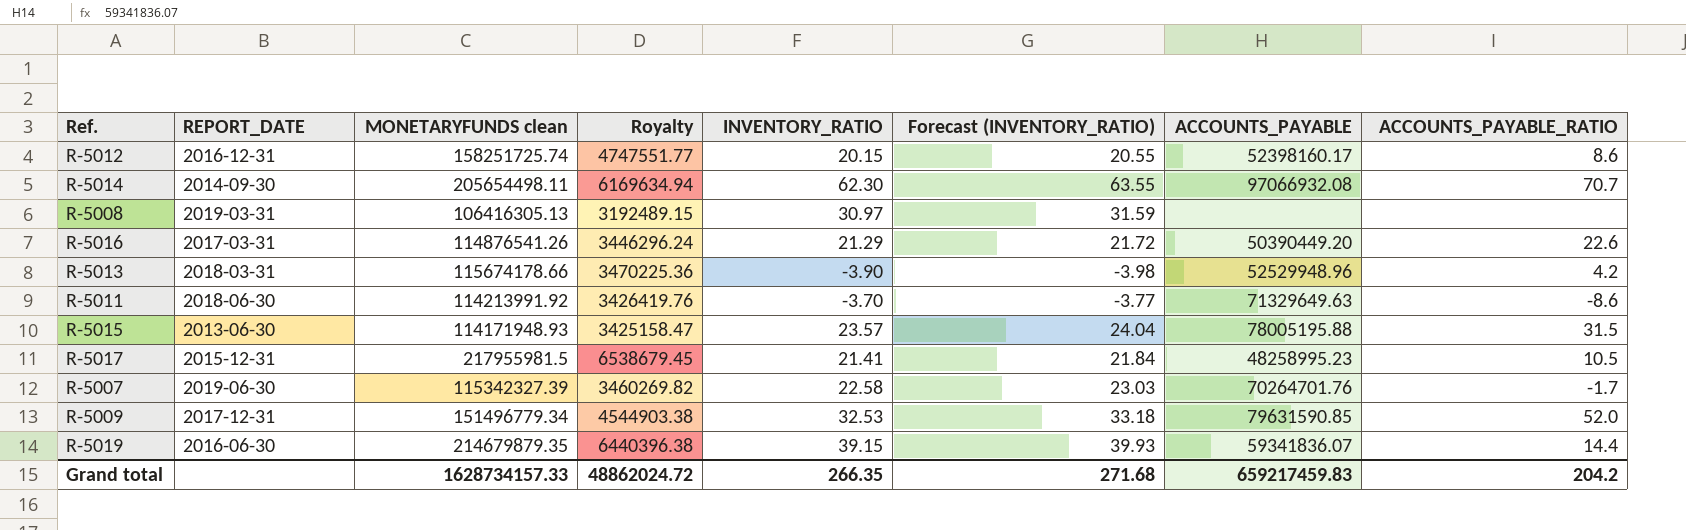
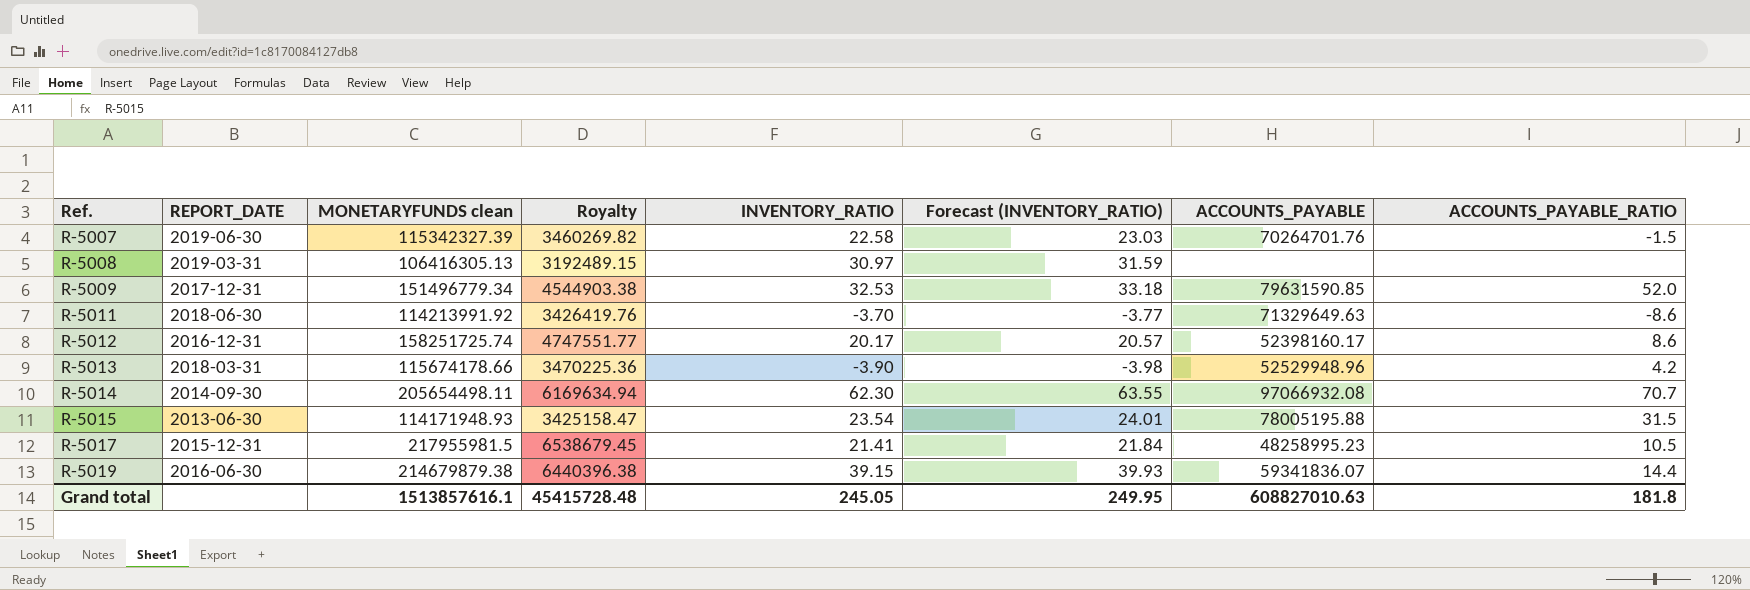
row order: none -> Ref. ascending
row R-5016: 2017-03-31 | 114876541.26 | 3446296.24 | 21.29 | 21.72 | 50390449.20 | 22.6 -> none
R-5007 | ACCOUNTS_PAYABLE_RATIO: -1.7 -> -1.5
R-5012 | INVENTORY_RATIO: 20.15 -> 20.17
R-5012 | Forecast (INVENTORY_RATIO): 20.55 -> 20.57
R-5015 | INVENTORY_RATIO: 23.57 -> 23.54
R-5015 | Forecast (INVENTORY_RATIO): 24.04 -> 24.01
R-5019 | MONETARYFUNDS clean: 214679879.35 -> 214679879.38
Grand total | MONETARYFUNDS clean: 1628734157.33 -> 1513857616.1
Grand total | Royalty: 48862024.72 -> 45415728.48
Grand total | INVENTORY_RATIO: 266.35 -> 245.05
Grand total | Forecast (INVENTORY_RATIO): 271.68 -> 249.95
Grand total | ACCOUNTS_PAYABLE: 659217459.83 -> 608827010.63
Grand total | ACCOUNTS_PAYABLE_RATIO: 204.2 -> 181.8

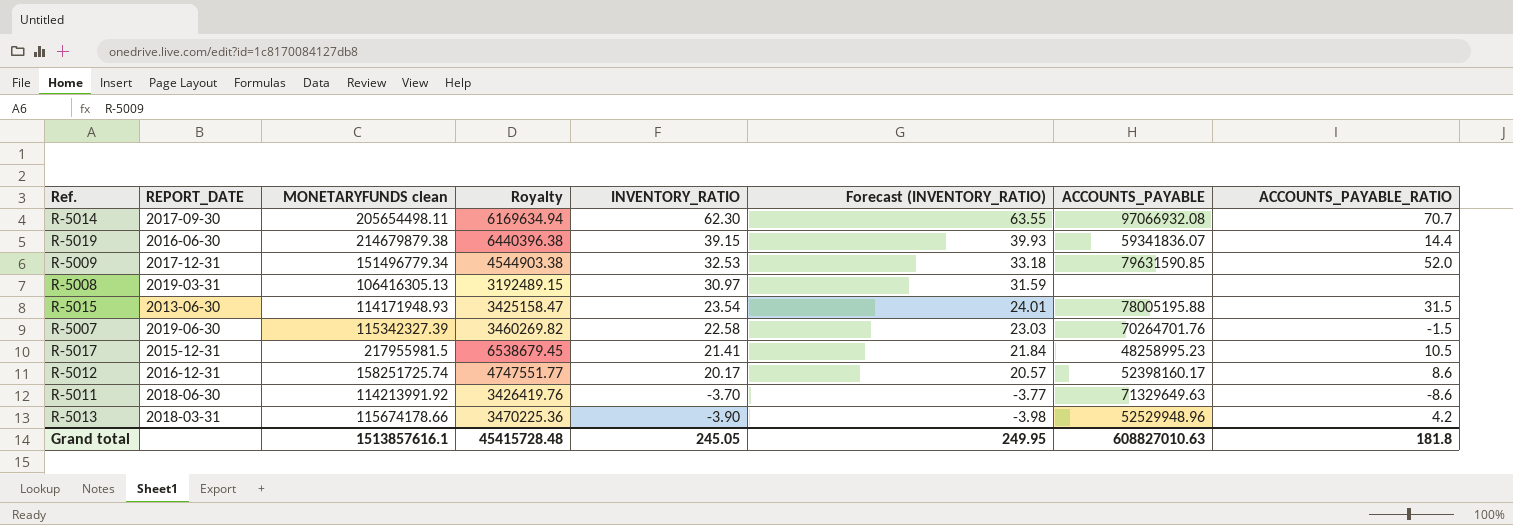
row order: Ref. ascending -> INVENTORY_RATIO descending
R-5014 | REPORT_DATE: 2014-09-30 -> 2017-09-30

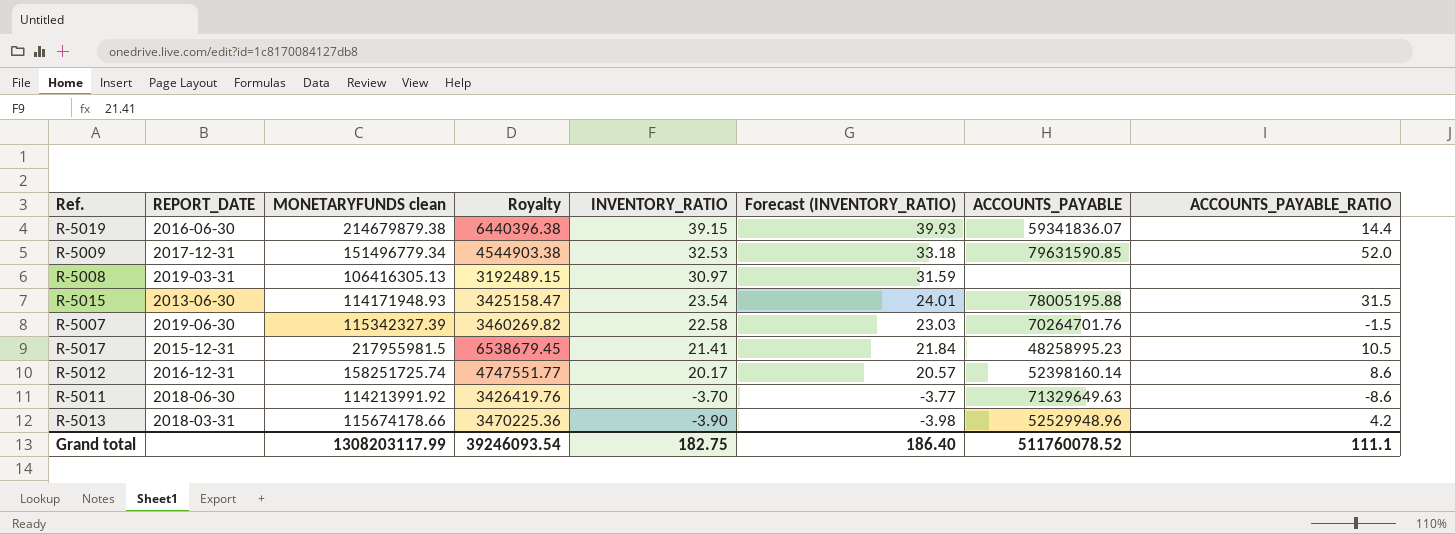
row R-5014: 2017-09-30 | 205654498.11 | 6169634.94 | 62.30 | 63.55 | 97066932.08 | 70.7 -> none
R-5012 | ACCOUNTS_PAYABLE: 52398160.17 -> 52398160.14
Grand total | MONETARYFUNDS clean: 1513857616.1 -> 1308203117.99
Grand total | Royalty: 45415728.48 -> 39246093.54
Grand total | INVENTORY_RATIO: 245.05 -> 182.75
Grand total | Forecast (INVENTORY_RATIO): 249.95 -> 186.40
Grand total | ACCOUNTS_PAYABLE: 608827010.63 -> 511760078.52
Grand total | ACCOUNTS_PAYABLE_RATIO: 181.8 -> 111.1

